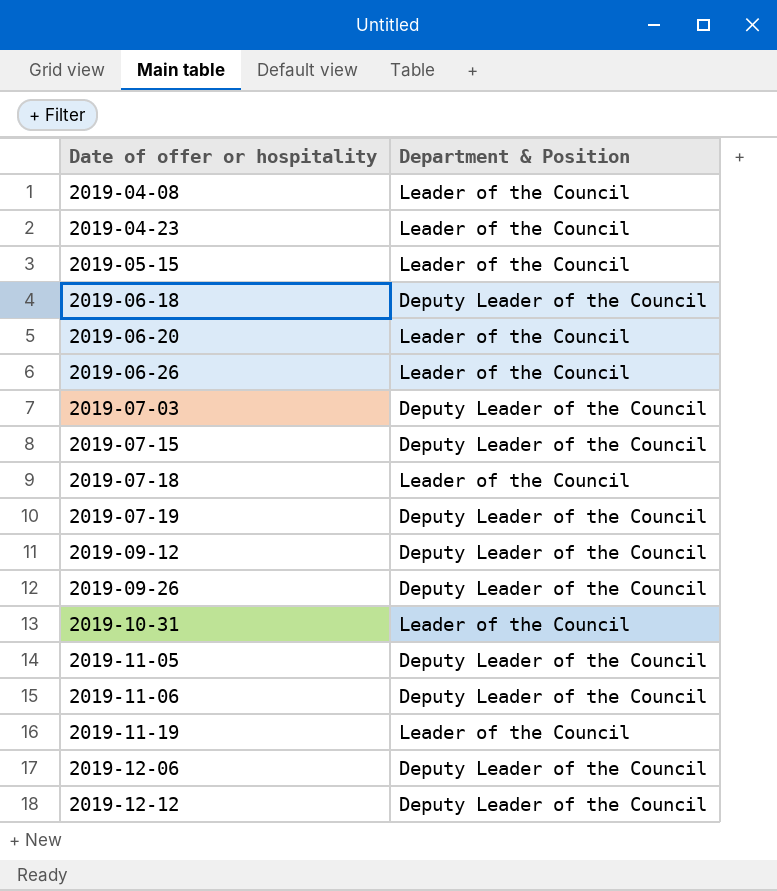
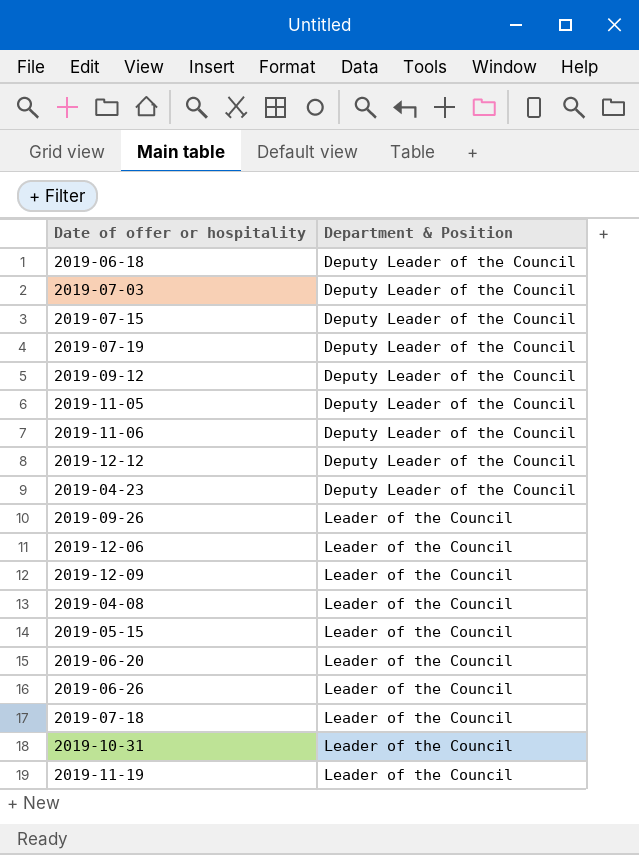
row order: Date of offer or hospitality ascending -> Department & Position ascending
2019-04-23 | Department & Position: Leader of the Council -> Deputy Leader of the Council
2019-09-26 | Department & Position: Deputy Leader of the Council -> Leader of the Council
2019-12-06 | Department & Position: Deputy Leader of the Council -> Leader of the Council
row 2019-12-09: none -> Leader of the Council

